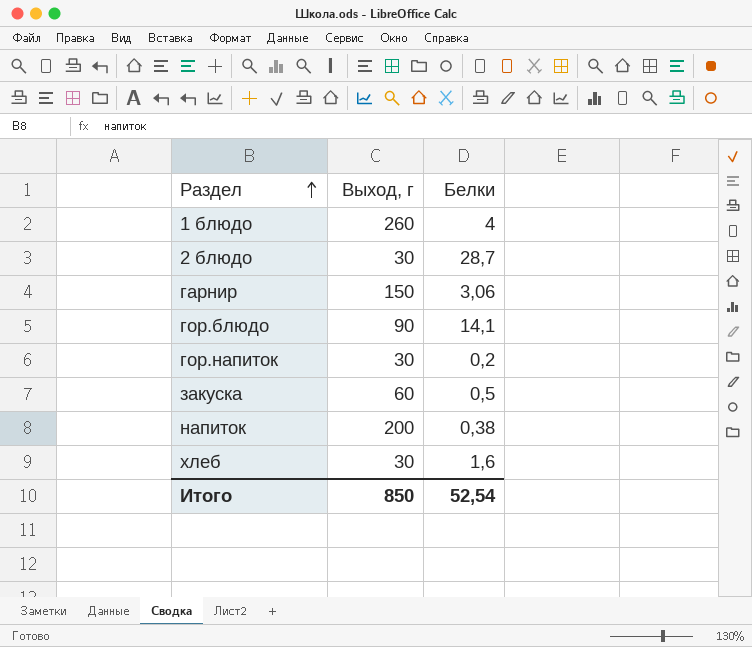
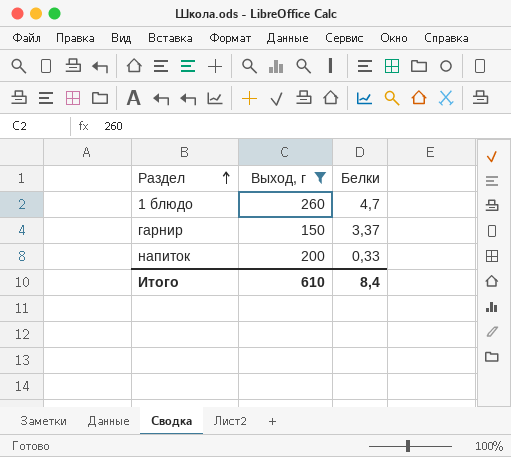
filter: none -> Выход, г >= 150
1 блюдо | Белки: 4 -> 4,7
гарнир | Белки: 3,06 -> 3,37
напиток | Белки: 0,38 -> 0,33
Итого | Выход, г: 850 -> 610
Итого | Белки: 52,54 -> 8,4

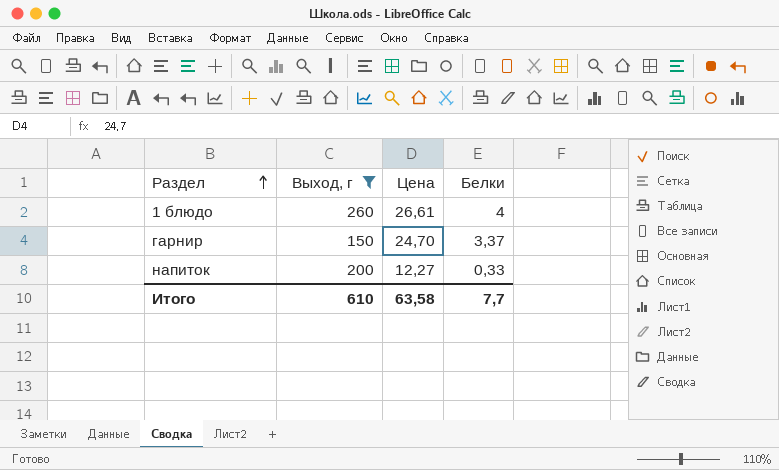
column Цена | position: none -> 3
1 блюдо | Белки: 4,7 -> 4
Итого | Белки: 8,4 -> 7,7

